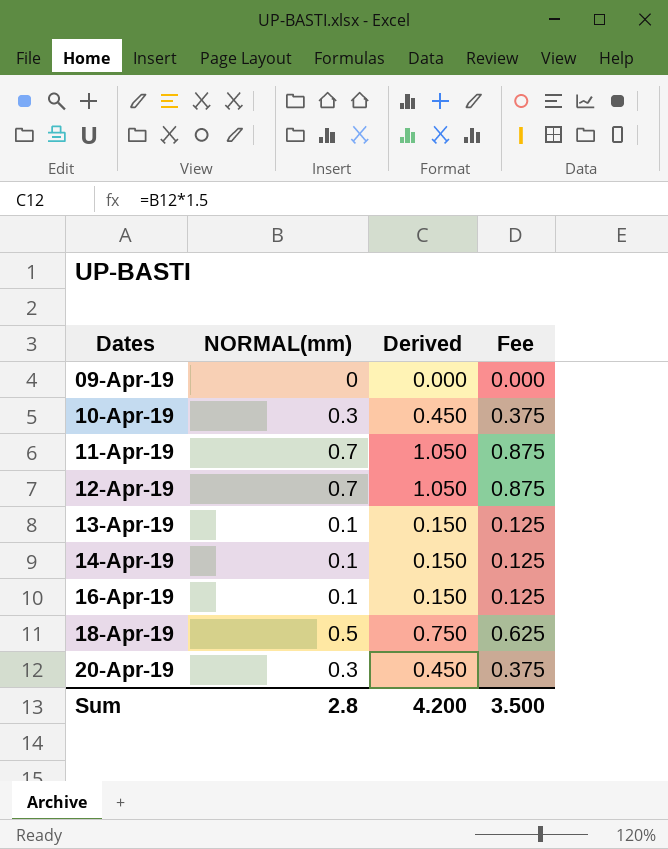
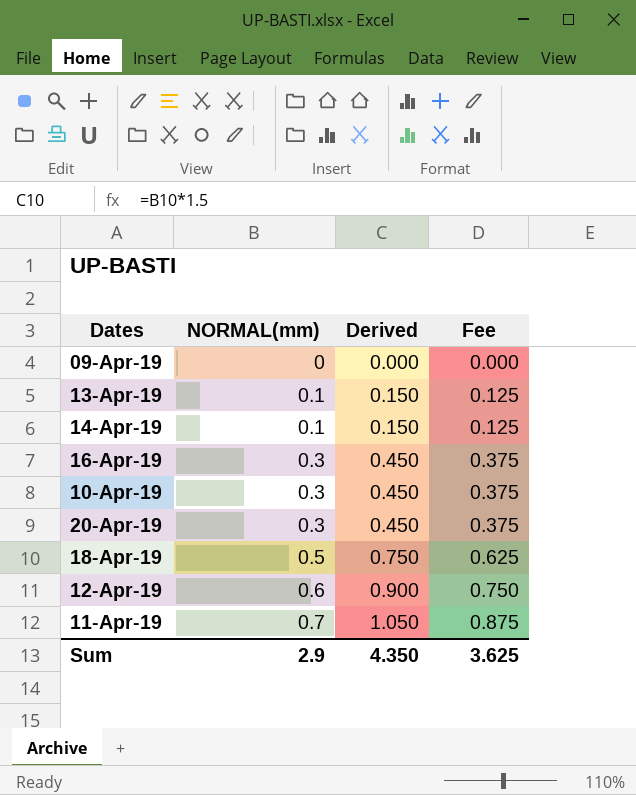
row order: Dates ascending -> NORMAL(mm) ascending
16-Apr-19 | NORMAL(mm): 0.1 -> 0.3
16-Apr-19 | Derived: 0.150 -> 0.450
16-Apr-19 | Fee: 0.125 -> 0.375
12-Apr-19 | NORMAL(mm): 0.7 -> 0.6
12-Apr-19 | Derived: 1.050 -> 0.900
12-Apr-19 | Fee: 0.875 -> 0.750
Sum | NORMAL(mm): 2.8 -> 2.9
Sum | Derived: 4.200 -> 4.350
Sum | Fee: 3.500 -> 3.625

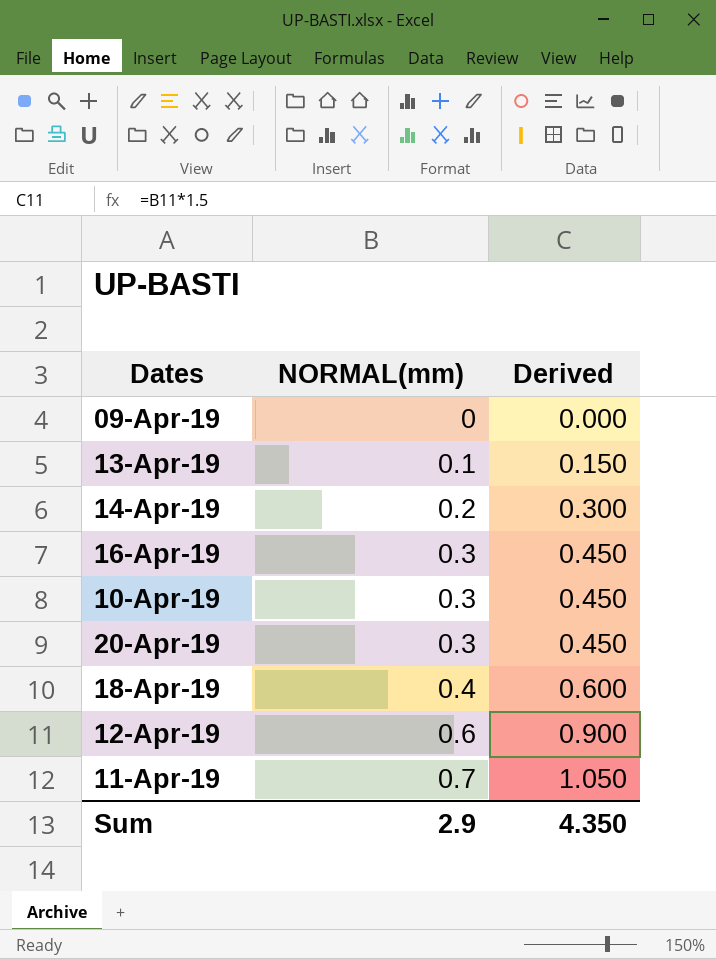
column Fee | formula: [NORMAL(mm)] * 1.25 -> none
14-Apr-19 | NORMAL(mm): 0.1 -> 0.2
14-Apr-19 | Derived: 0.150 -> 0.300
18-Apr-19 | NORMAL(mm): 0.5 -> 0.4
18-Apr-19 | Derived: 0.750 -> 0.600

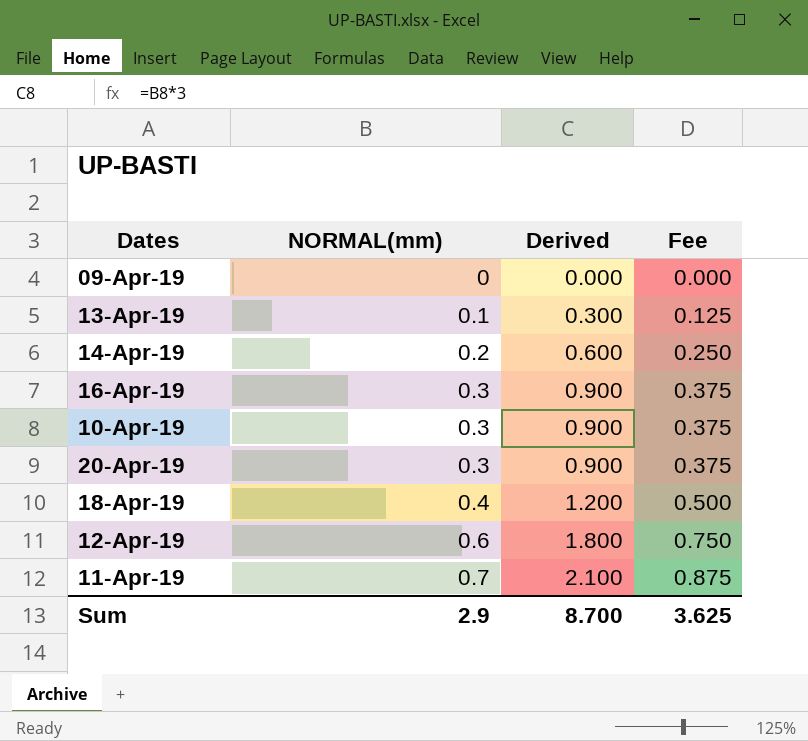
column Derived | formula: [NORMAL(mm)] * 1.5 -> [NORMAL(mm)] * 3
column Fee | formula: none -> [NORMAL(mm)] * 1.25
Sum | Derived: 4.350 -> 8.700

